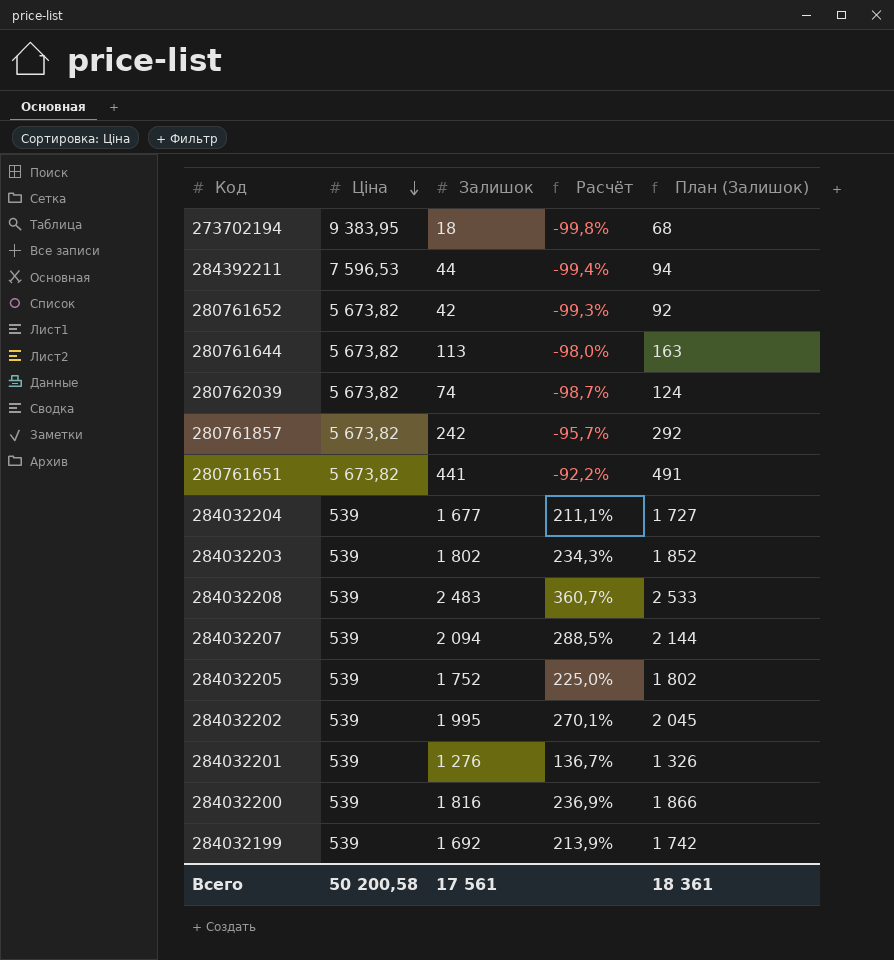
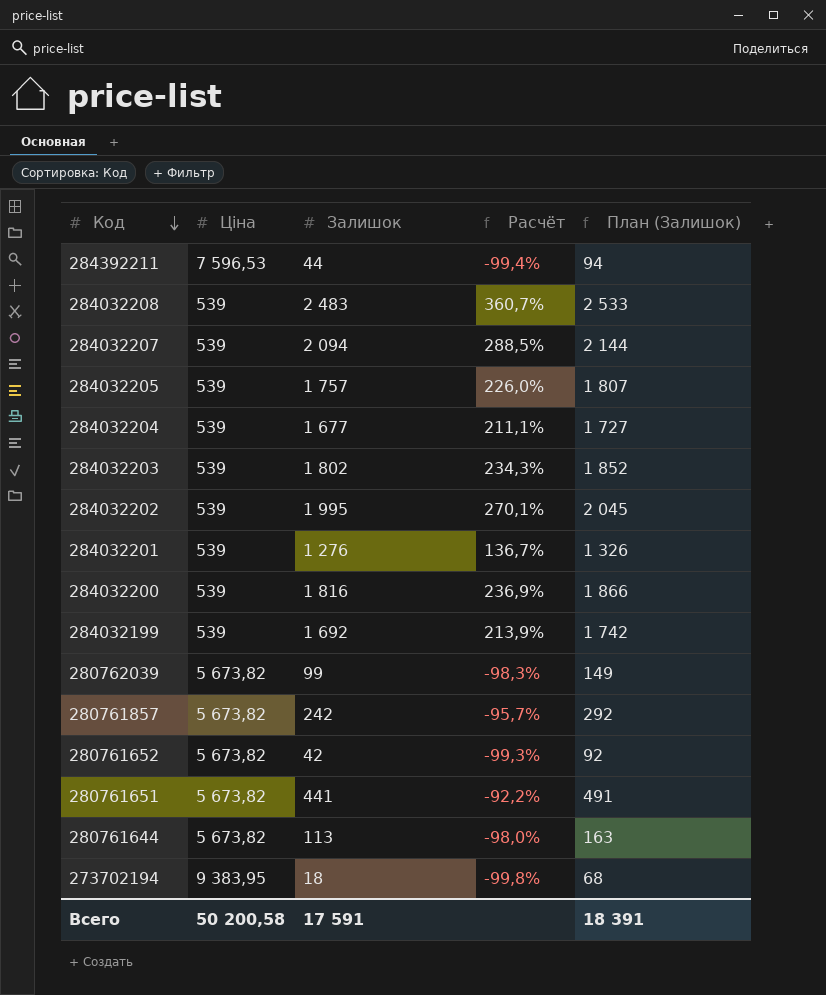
row order: Ціна descending -> Код descending
284032205 | Залишок: 1 752 -> 1 757
284032205 | Расчёт: 225,0% -> 226,0%
284032205 | План (Залишок): 1 802 -> 1 807
280762039 | Залишок: 74 -> 99
280762039 | Расчёт: -98,7% -> -98,3%
280762039 | План (Залишок): 124 -> 149
Всего | Залишок: 17 561 -> 17 591
Всего | План (Залишок): 18 361 -> 18 391

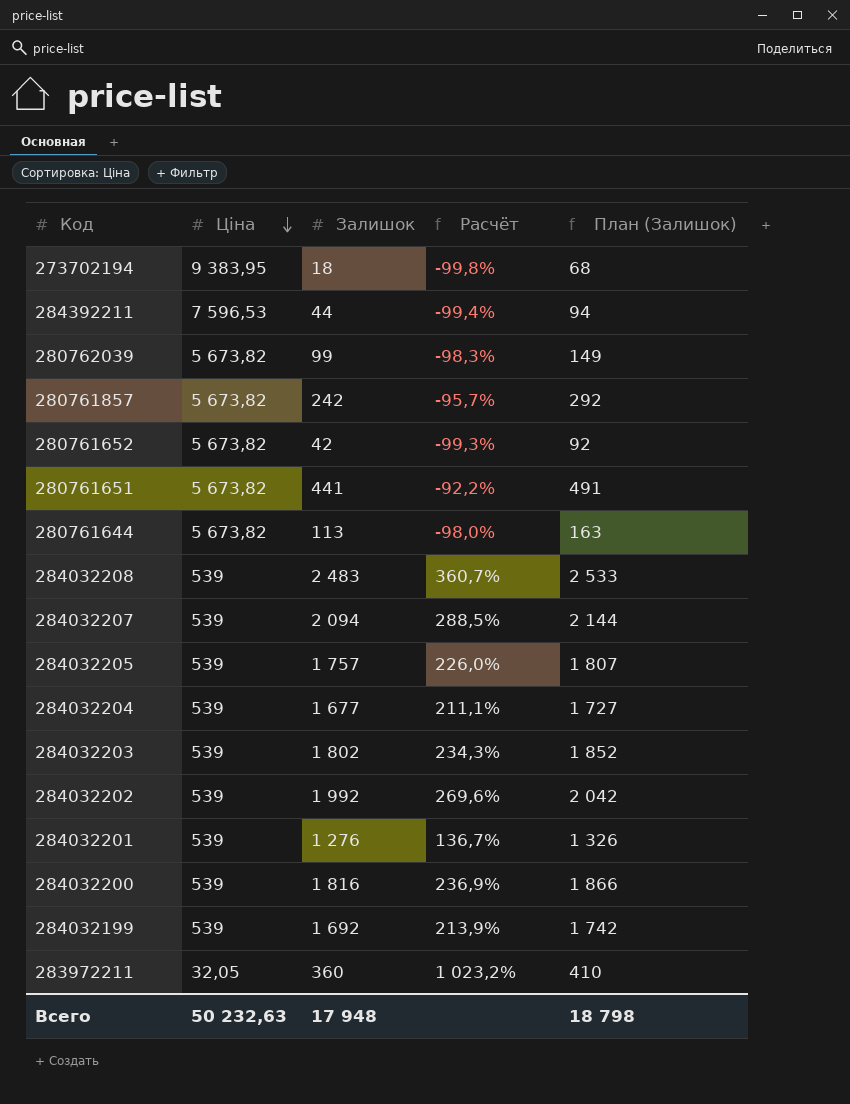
row order: Код descending -> Ціна descending
284032202 | Залишок: 1 995 -> 1 992
284032202 | Расчёт: 270,1% -> 269,6%
284032202 | План (Залишок): 2 045 -> 2 042
row 283972211: none -> 32,05 | 360 | 1 023,2% | 410
Всего | Ціна: 50 200,58 -> 50 232,63
Всего | Залишок: 17 591 -> 17 948
Всего | План (Залишок): 18 391 -> 18 798

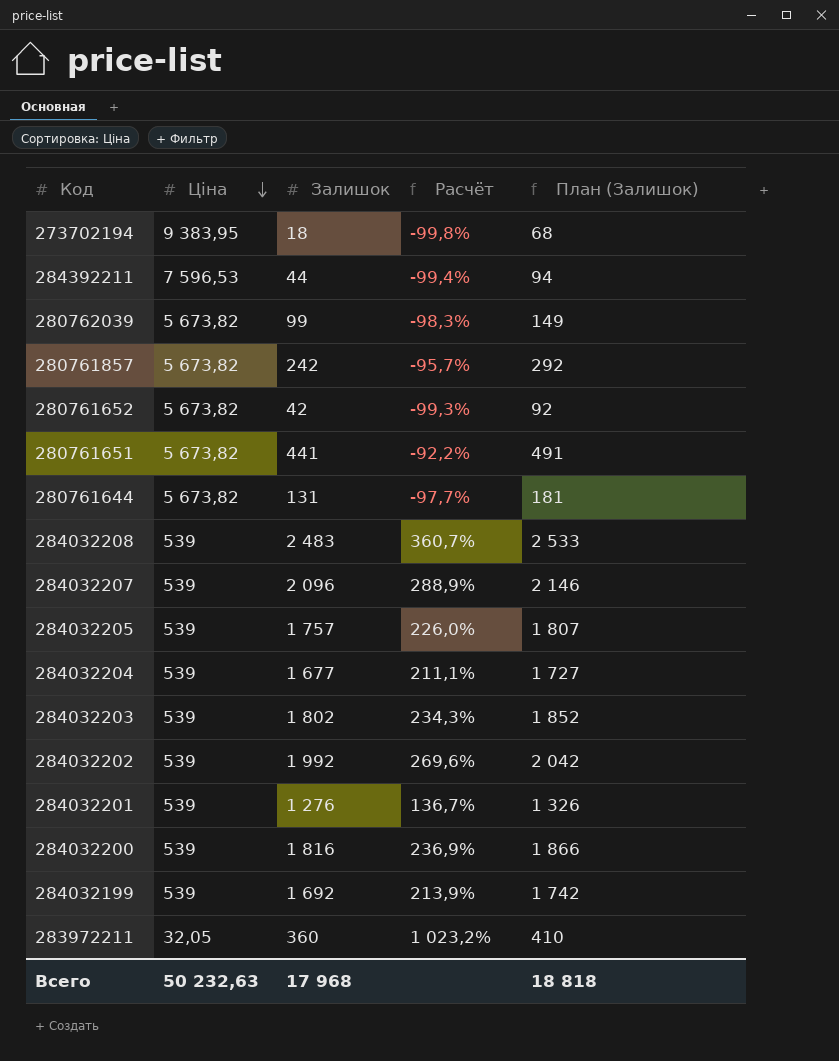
280761644 | Залишок: 113 -> 131
280761644 | Расчёт: -98,0% -> -97,7%
280761644 | План (Залишок): 163 -> 181
284032207 | Залишок: 2 094 -> 2 096
284032207 | Расчёт: 288,5% -> 288,9%
284032207 | План (Залишок): 2 144 -> 2 146
Всего | Залишок: 17 948 -> 17 968
Всего | План (Залишок): 18 798 -> 18 818

